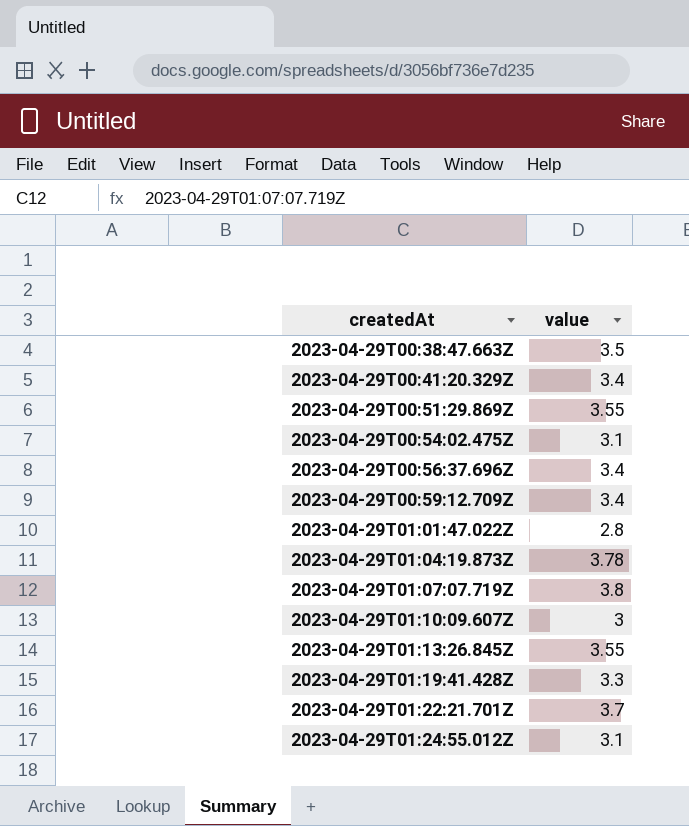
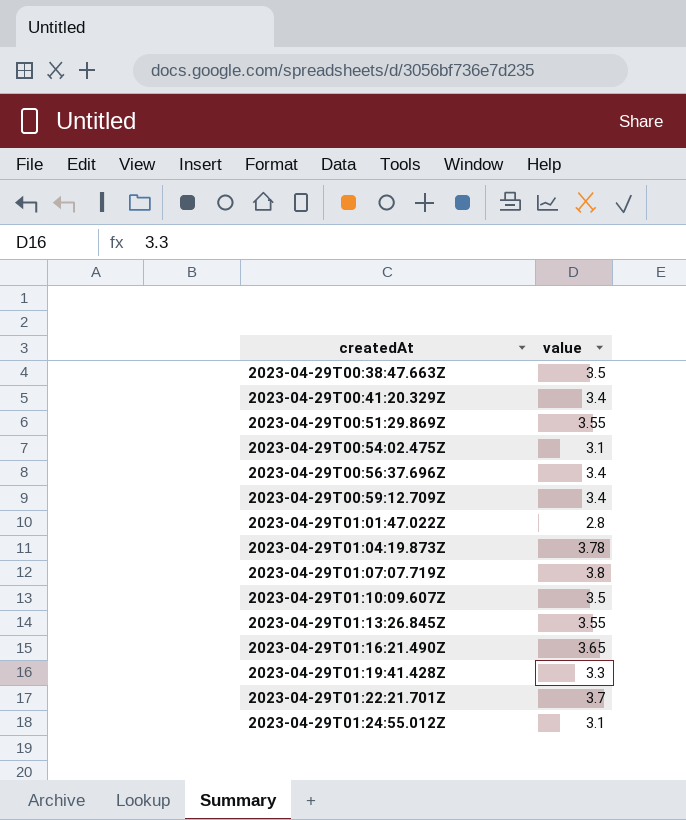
2023-04-29T01:10:09.607Z | value: 3 -> 3.5
row 2023-04-29T01:16:21.490Z: none -> 3.65

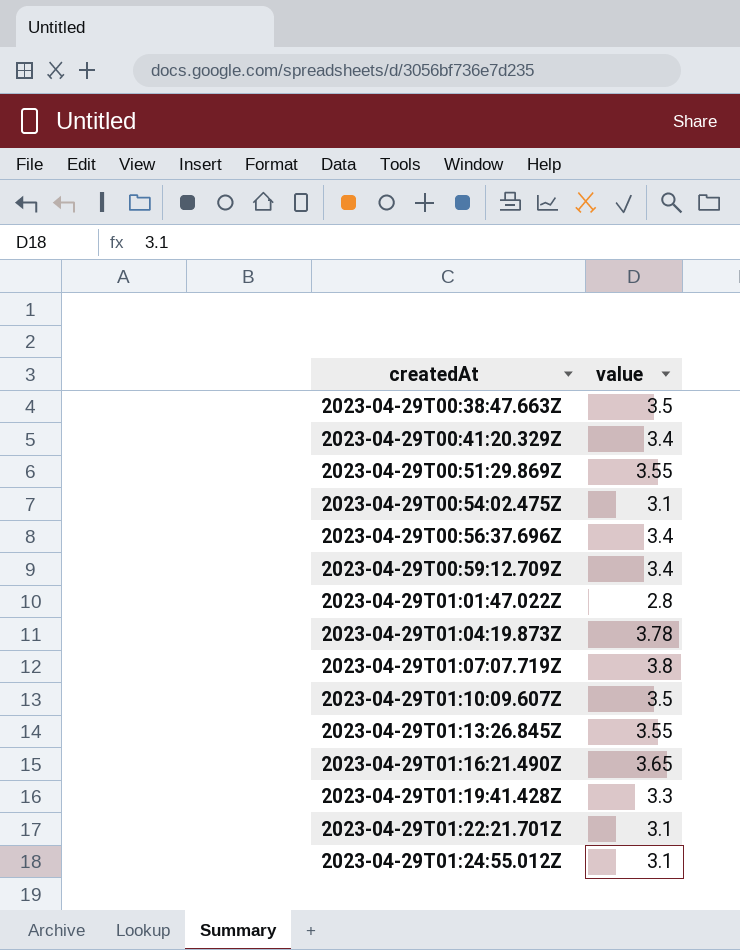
2023-04-29T01:22:21.701Z | value: 3.7 -> 3.1

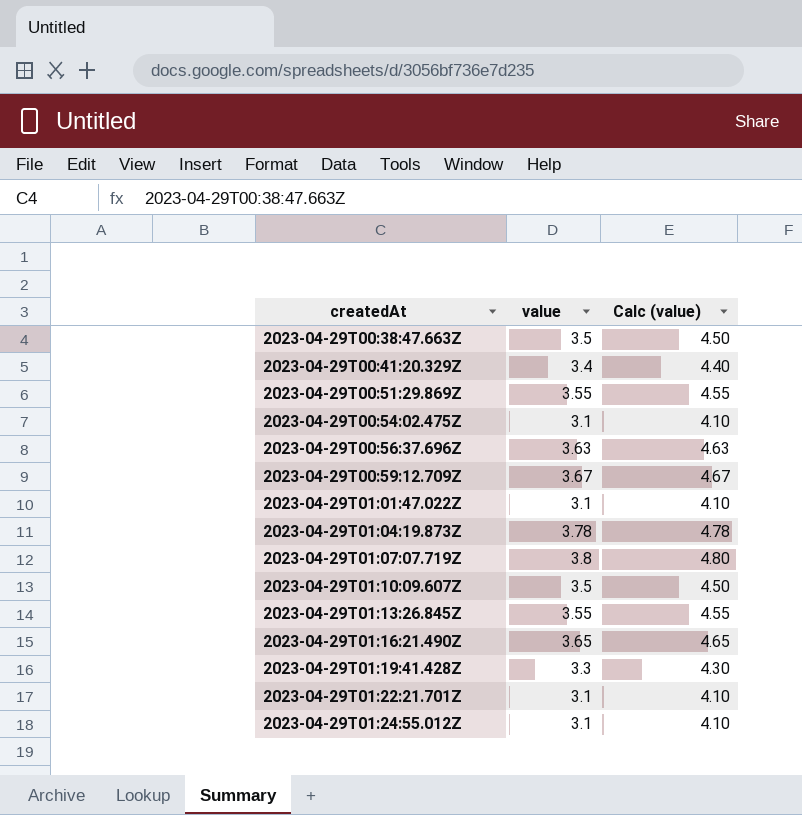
column Calc (value) | formula: none -> [value] + 1
2023-04-29T00:56:37.696Z | value: 3.4 -> 3.63
2023-04-29T00:59:12.709Z | value: 3.4 -> 3.67
2023-04-29T01:01:47.022Z | value: 2.8 -> 3.1

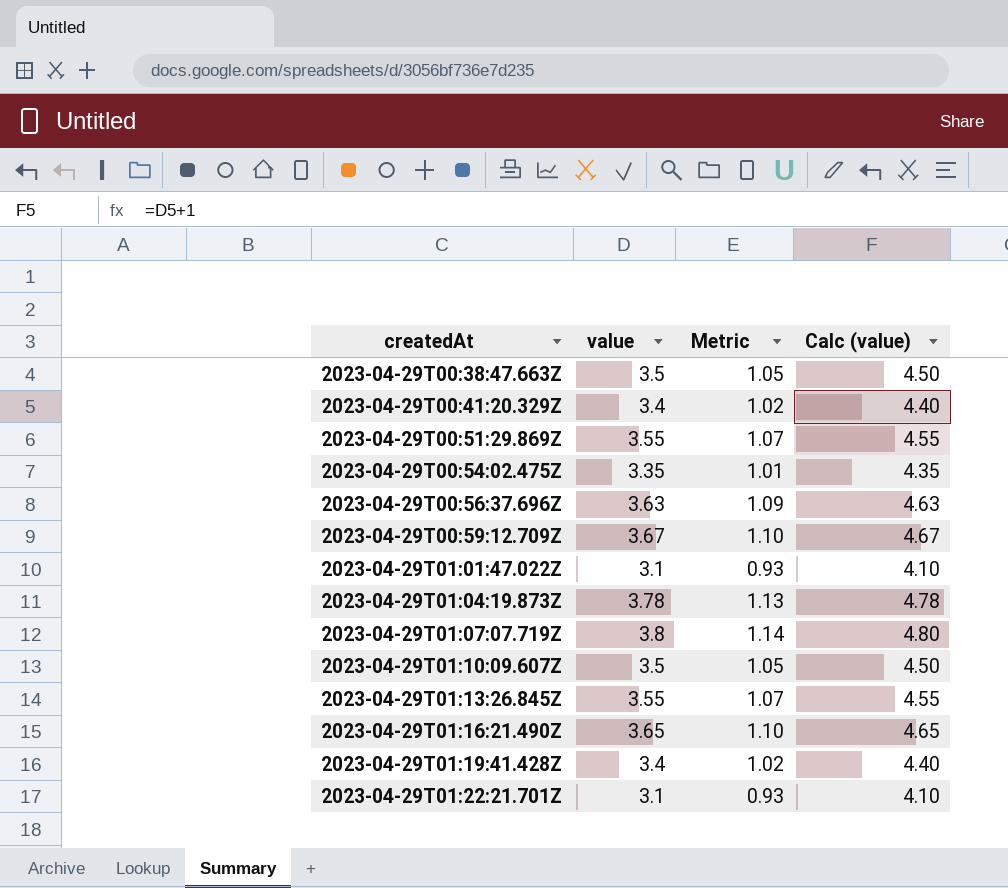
column Metric | formula: none -> [value] * 0.3
row 2023-04-29T01:24:55.012Z: 3.1 | 4.10 -> none
2023-04-29T00:54:02.475Z | value: 3.1 -> 3.35
2023-04-29T00:54:02.475Z | Calc (value): 4.10 -> 4.35
2023-04-29T01:19:41.428Z | value: 3.3 -> 3.4
2023-04-29T01:19:41.428Z | Calc (value): 4.30 -> 4.40

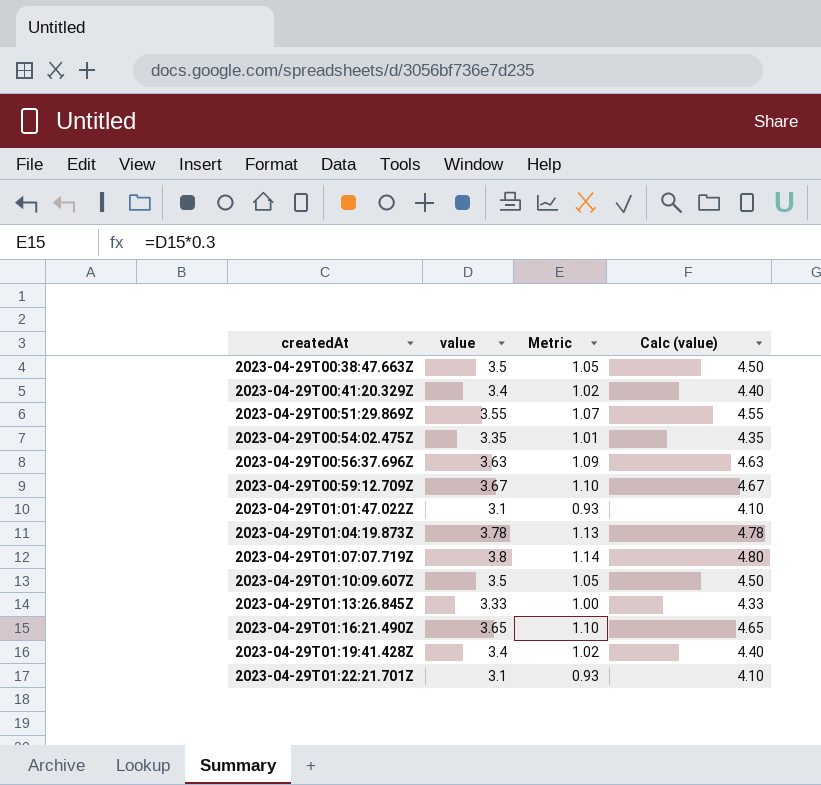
2023-04-29T01:13:26.845Z | value: 3.55 -> 3.33
2023-04-29T01:13:26.845Z | Metric: 1.07 -> 1.00
2023-04-29T01:13:26.845Z | Calc (value): 4.55 -> 4.33

